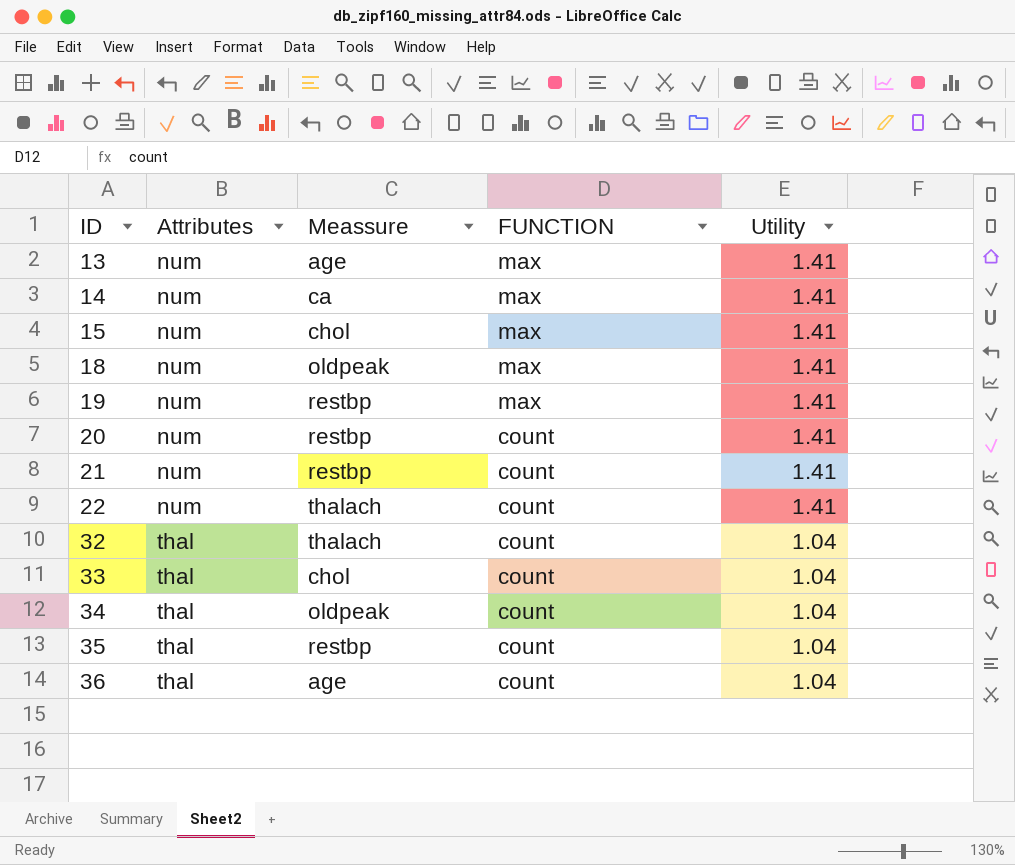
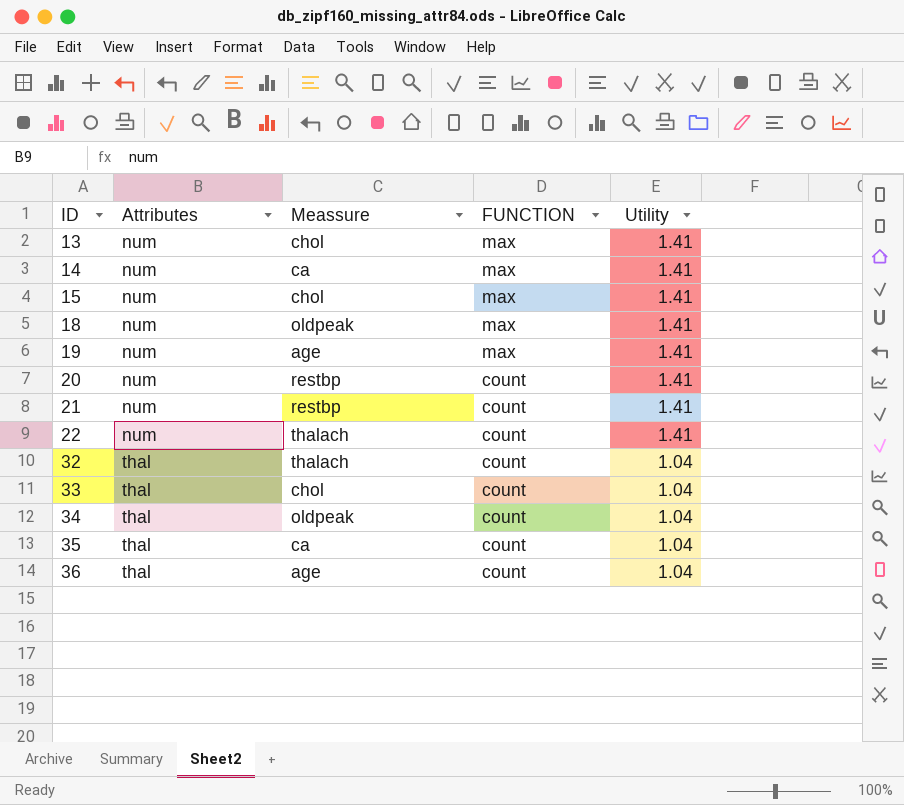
13 | Meassure: age -> chol
19 | Meassure: restbp -> age
35 | Meassure: restbp -> ca

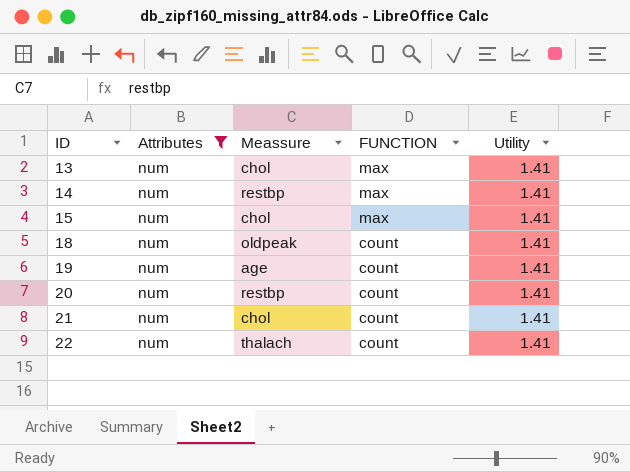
filter: none -> Attributes = num
14 | Meassure: ca -> restbp
18 | FUNCTION: max -> count
19 | FUNCTION: max -> count
21 | Meassure: restbp -> chol

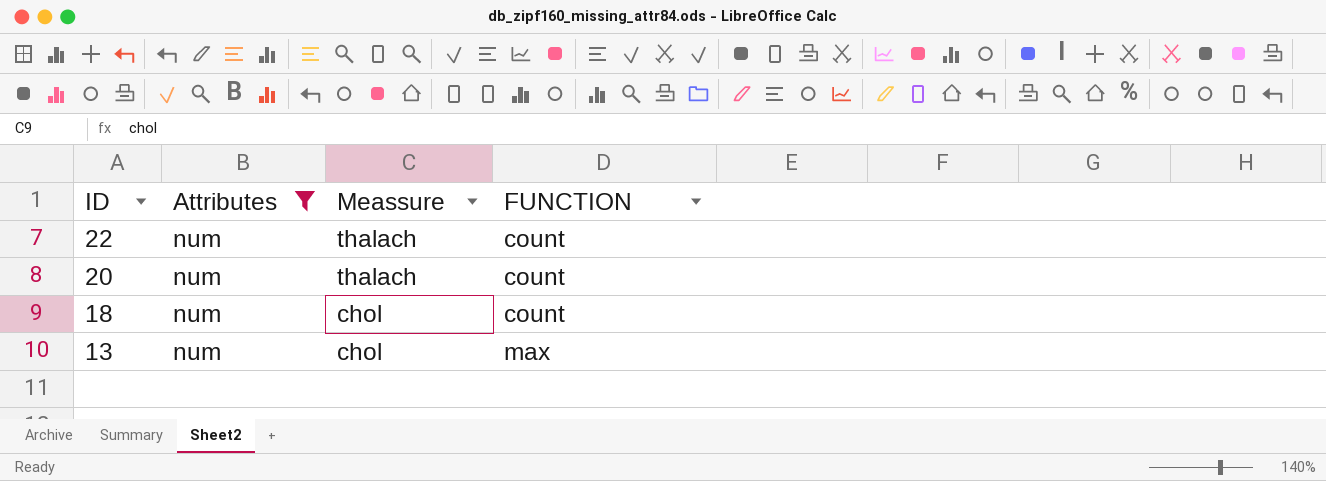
row order: ID ascending -> ID descending
column Utility | position: 5 -> none
row 14: num | restbp | max | 1.41 -> none
row 15: num | chol | max | 1.41 -> none
row 19: num | age | count | 1.41 -> none
row 21: num | chol | count | 1.41 -> none
20 | Meassure: restbp -> thalach
18 | Meassure: oldpeak -> chol

